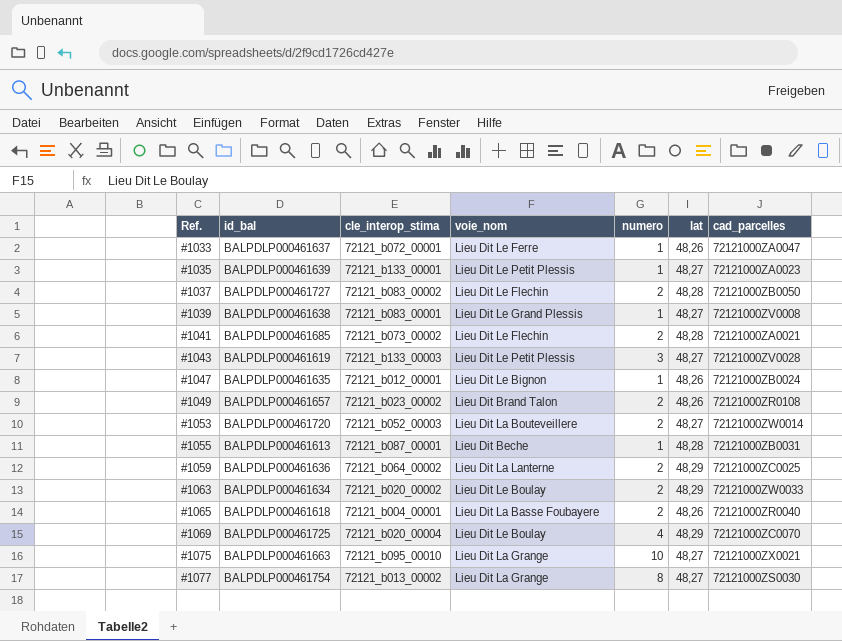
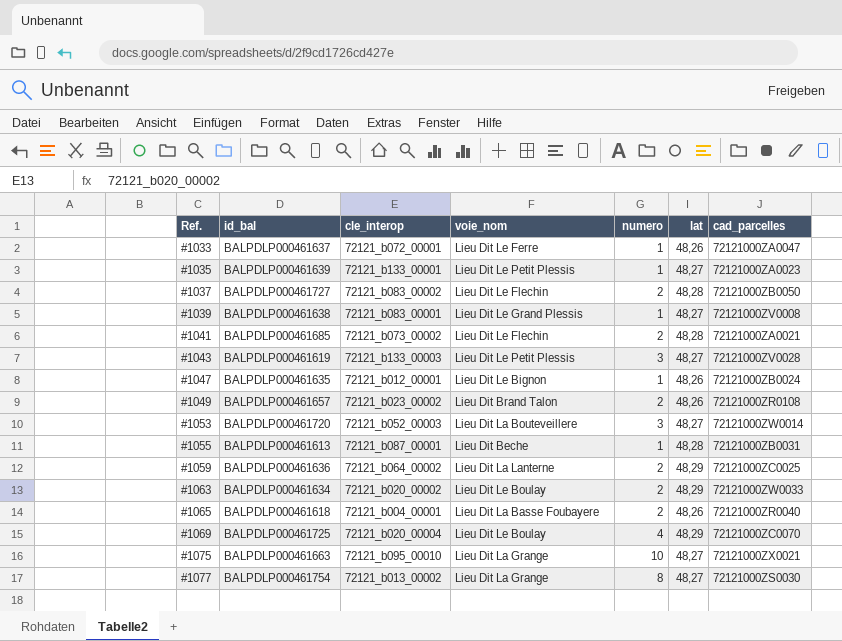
column name: cle_interop_stima -> cle_interop
#1053 | numero: 2 -> 3

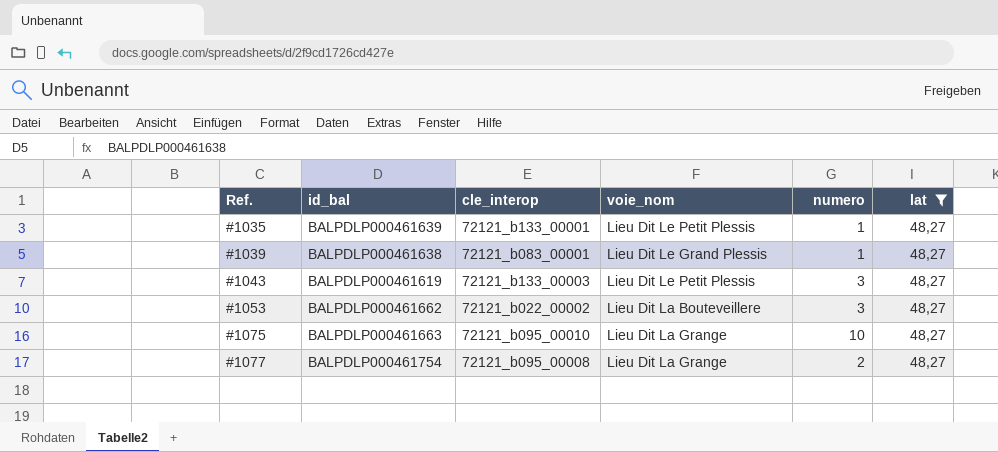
filter: none -> lat = 48,27
column cad_parcelles | position: 7 -> none
#1053 | id_bal: BALPDLP000461720 -> BALPDLP000461662
#1053 | cle_interop: 72121_b052_00003 -> 72121_b022_00002
#1077 | cle_interop: 72121_b013_00002 -> 72121_b095_00008
#1077 | numero: 8 -> 2

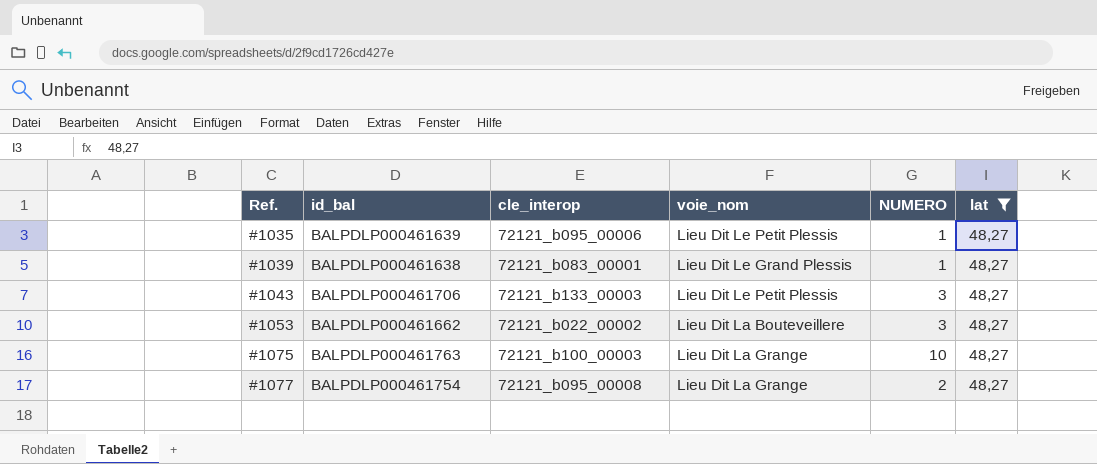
column name: numero -> NUMERO
#1035 | cle_interop: 72121_b133_00001 -> 72121_b095_00006
#1043 | id_bal: BALPDLP000461619 -> BALPDLP000461706
#1075 | id_bal: BALPDLP000461663 -> BALPDLP000461763
#1075 | cle_interop: 72121_b095_00010 -> 72121_b100_00003

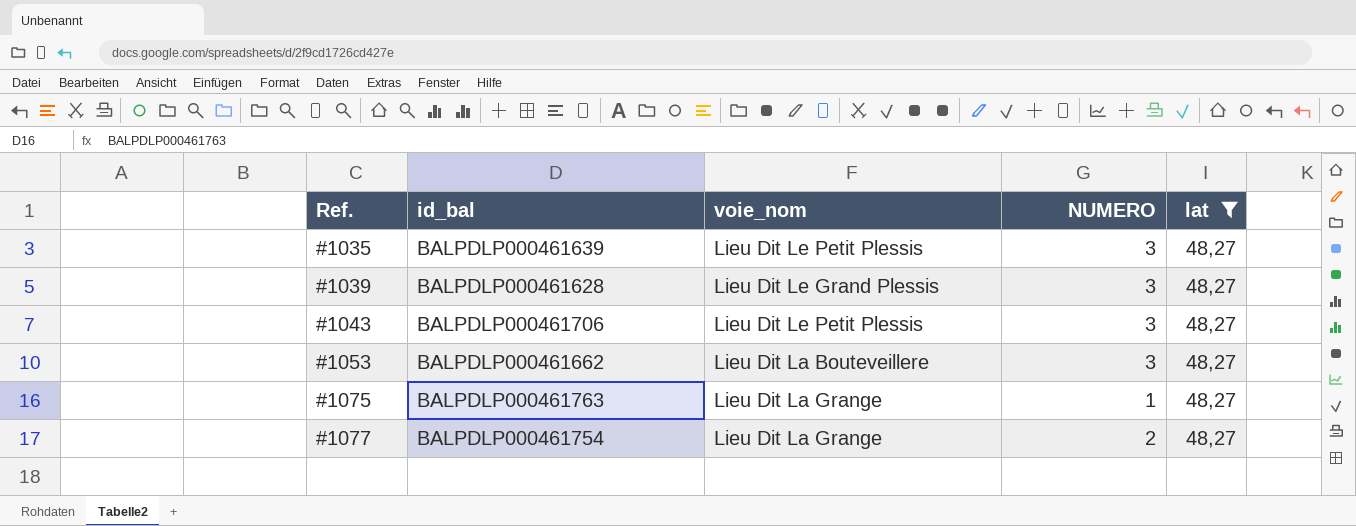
column cle_interop | position: 3 -> none
#1035 | NUMERO: 1 -> 3
#1039 | id_bal: BALPDLP000461638 -> BALPDLP000461628
#1039 | NUMERO: 1 -> 3
#1075 | NUMERO: 10 -> 1

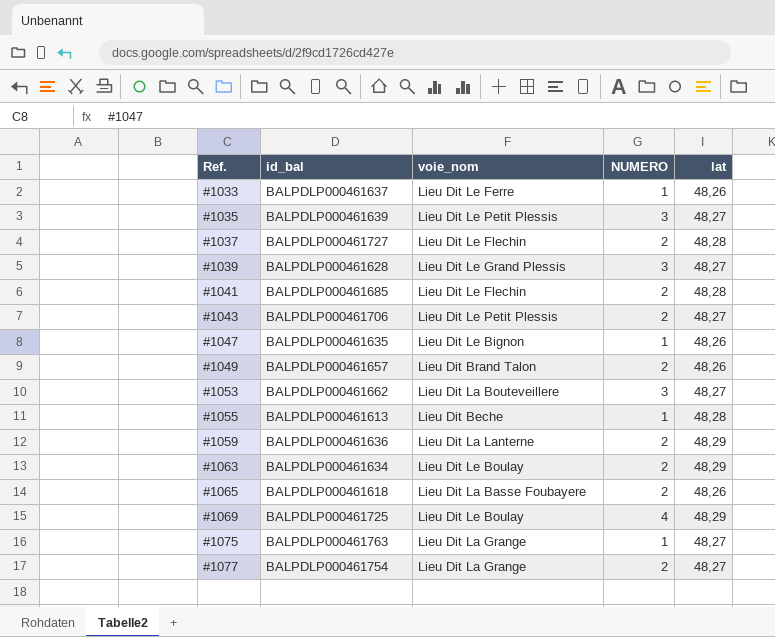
filter: lat = 48,27 -> none
#1043 | NUMERO: 3 -> 2

